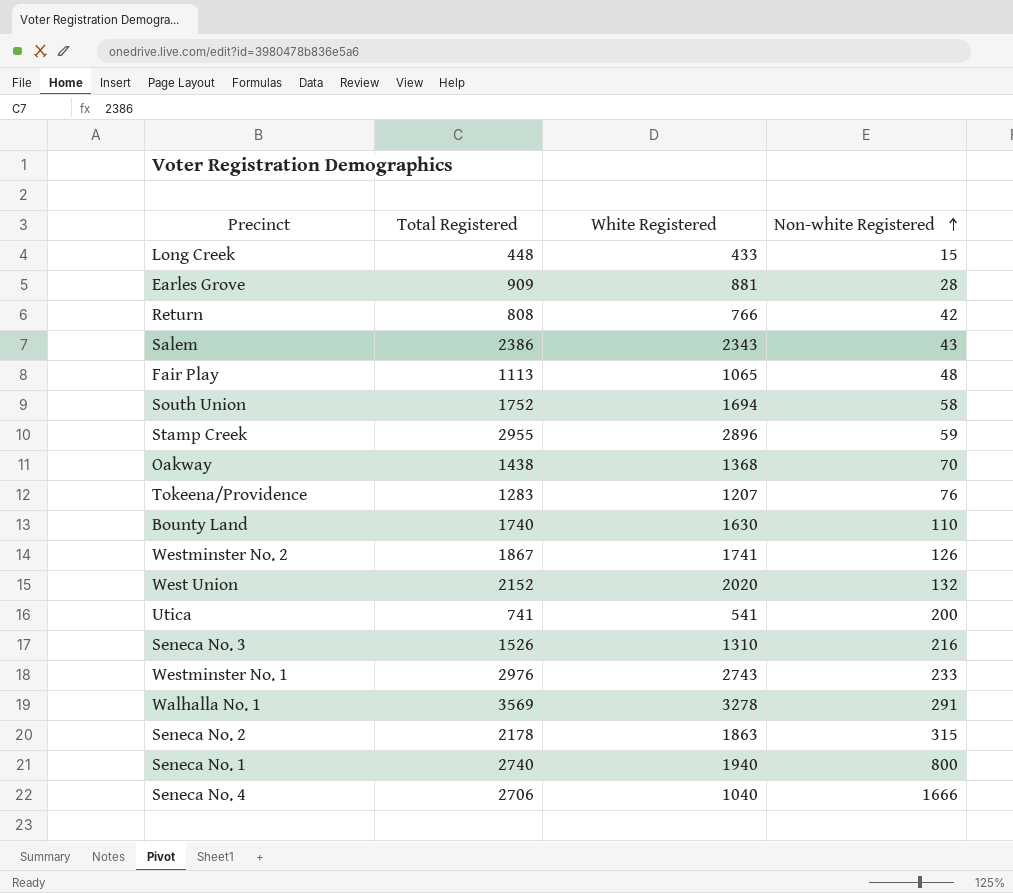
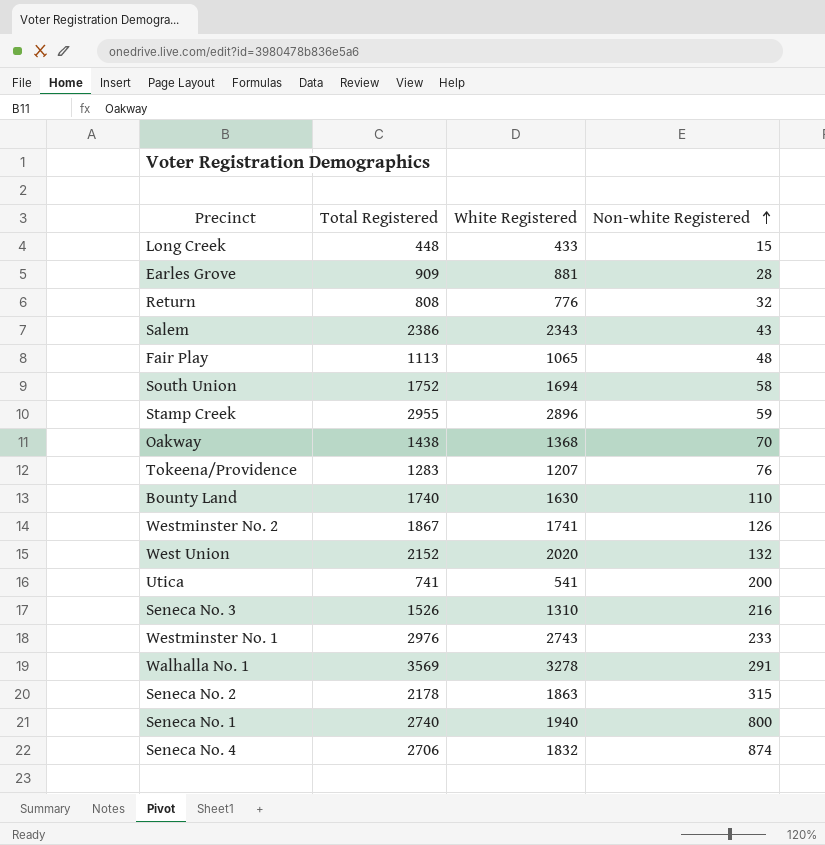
Return | White Registered: 766 -> 776
Return | Non-white Registered: 42 -> 32
Seneca No. 4 | White Registered: 1040 -> 1832
Seneca No. 4 | Non-white Registered: 1666 -> 874

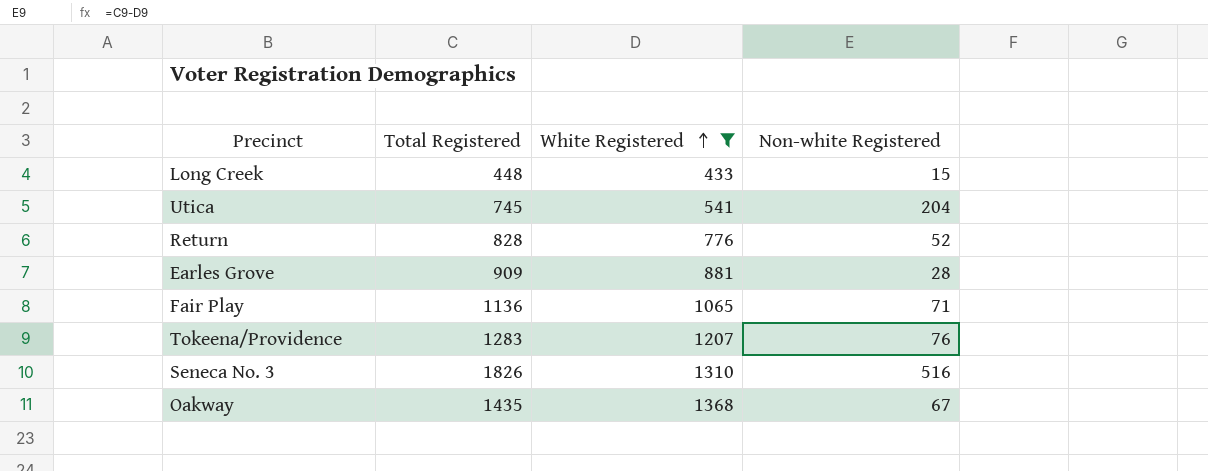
filter: none -> White Registered <= 1368
row order: Non-white Registered ascending -> White Registered ascending
Utica | Total Registered: 741 -> 745
Utica | Non-white Registered: 200 -> 204
Return | Total Registered: 808 -> 828
Return | Non-white Registered: 32 -> 52
Fair Play | Total Registered: 1113 -> 1136
Fair Play | Non-white Registered: 48 -> 71
Seneca No. 3 | Total Registered: 1526 -> 1826
Seneca No. 3 | Non-white Registered: 216 -> 516
Oakway | Total Registered: 1438 -> 1435
Oakway | Non-white Registered: 70 -> 67

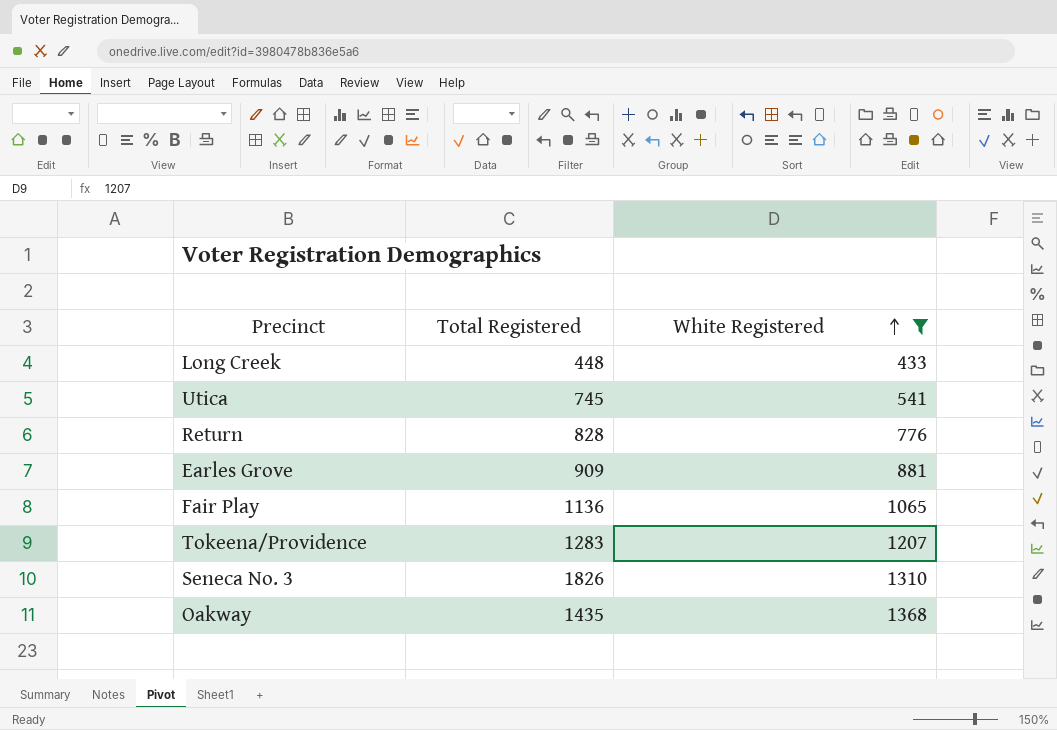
column Non-white Registered | formula: [Total Registered] - [White Registered] -> none

